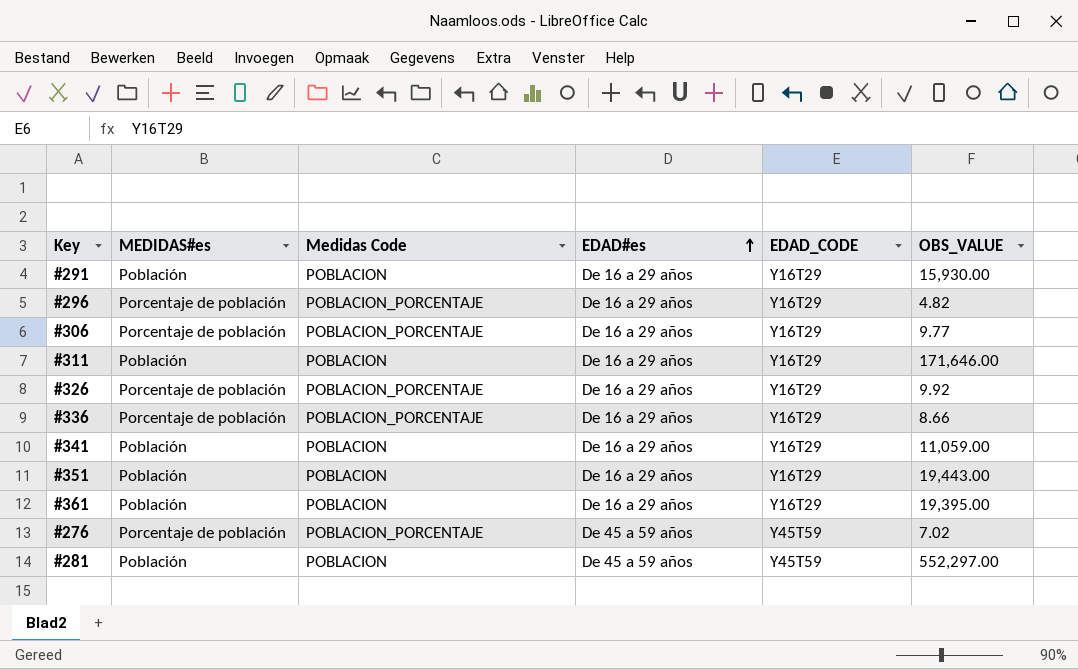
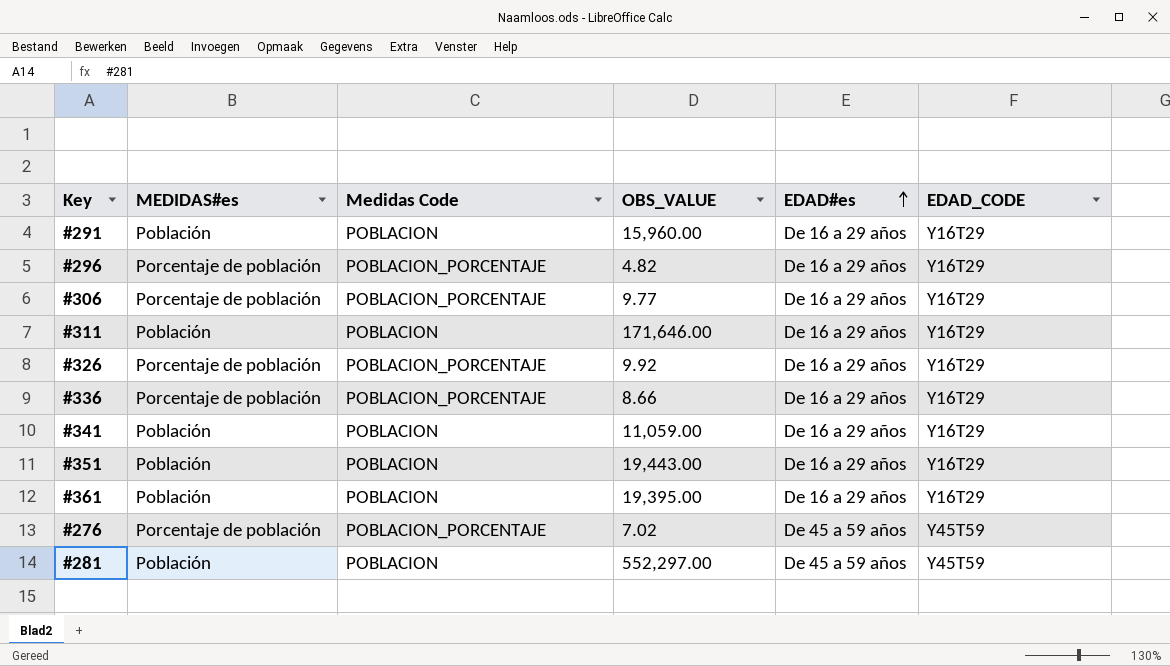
column OBS_VALUE | position: 6 -> 4
#291 | OBS_VALUE: 15,930.00 -> 15,960.00

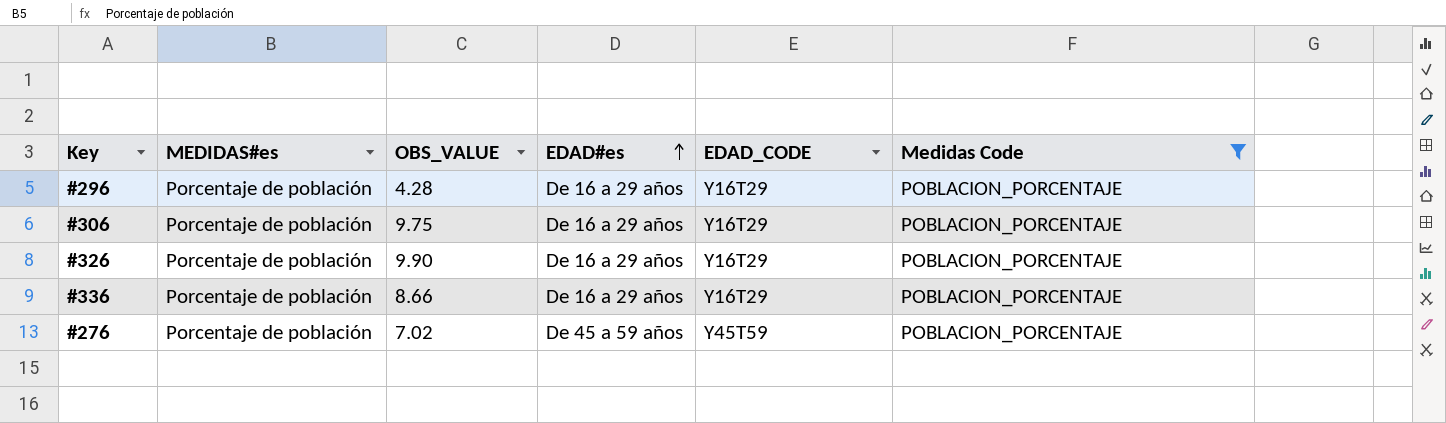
filter: none -> Medidas Code = POBLACION_PORCENTAJE
column Medidas Code | position: 3 -> 6
#296 | OBS_VALUE: 4.82 -> 4.28
#306 | OBS_VALUE: 9.77 -> 9.75
#326 | OBS_VALUE: 9.92 -> 9.90

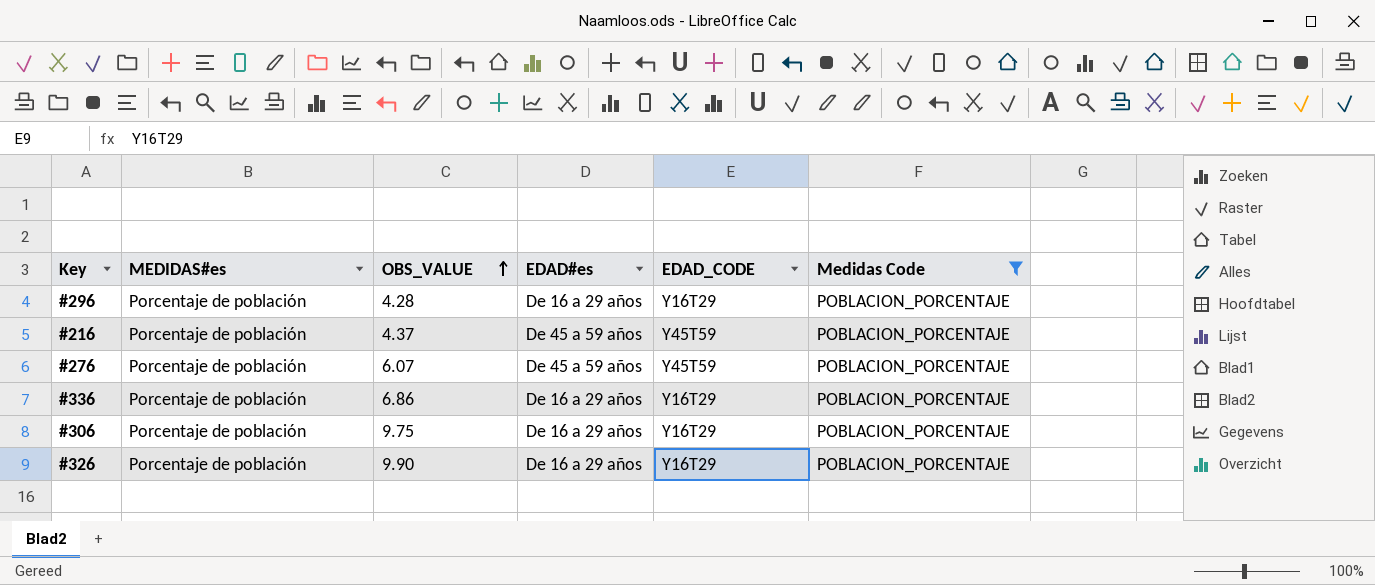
row order: EDAD#es ascending -> OBS_VALUE ascending
row #216: none -> Porcentaje de población | 4.37 | De 45 a 59 años | Y45T59 | POBLACION_PORCENTAJE
#276 | OBS_VALUE: 7.02 -> 6.07
#336 | OBS_VALUE: 8.66 -> 6.86

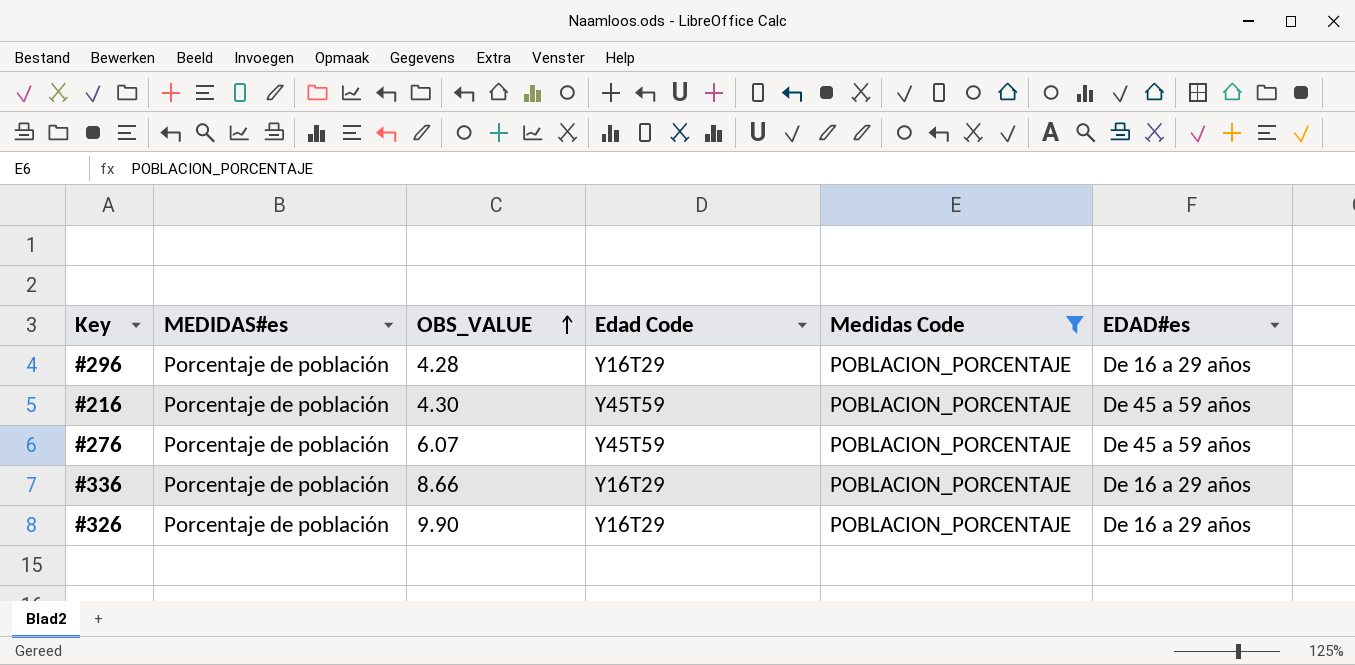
column name: EDAD_CODE -> Edad Code
column EDAD#es | position: 4 -> 6
row #306: Porcentaje de población | 9.75 | De 16 a 29 años | Y16T29 | POBLACION_PORCENTAJE -> none
#216 | OBS_VALUE: 4.37 -> 4.30
#336 | OBS_VALUE: 6.86 -> 8.66

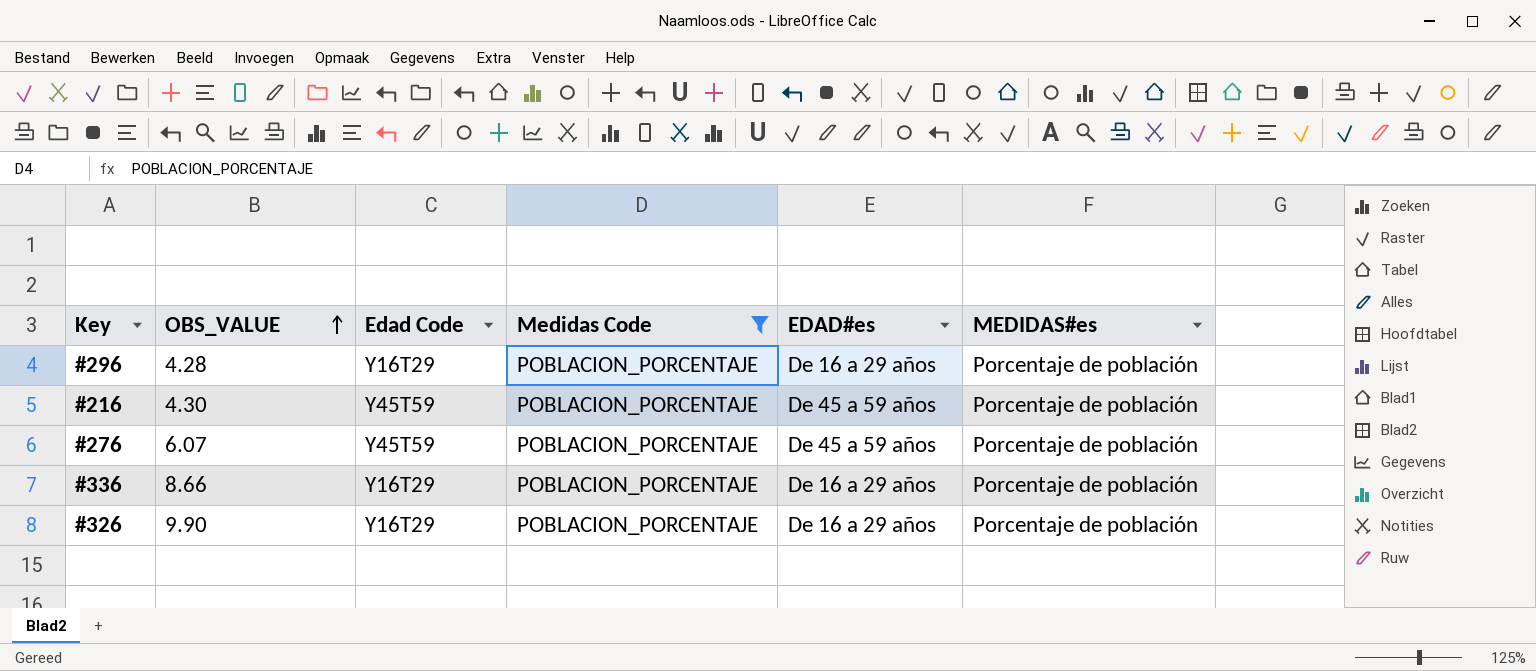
column MEDIDAS#es | position: 2 -> 6

